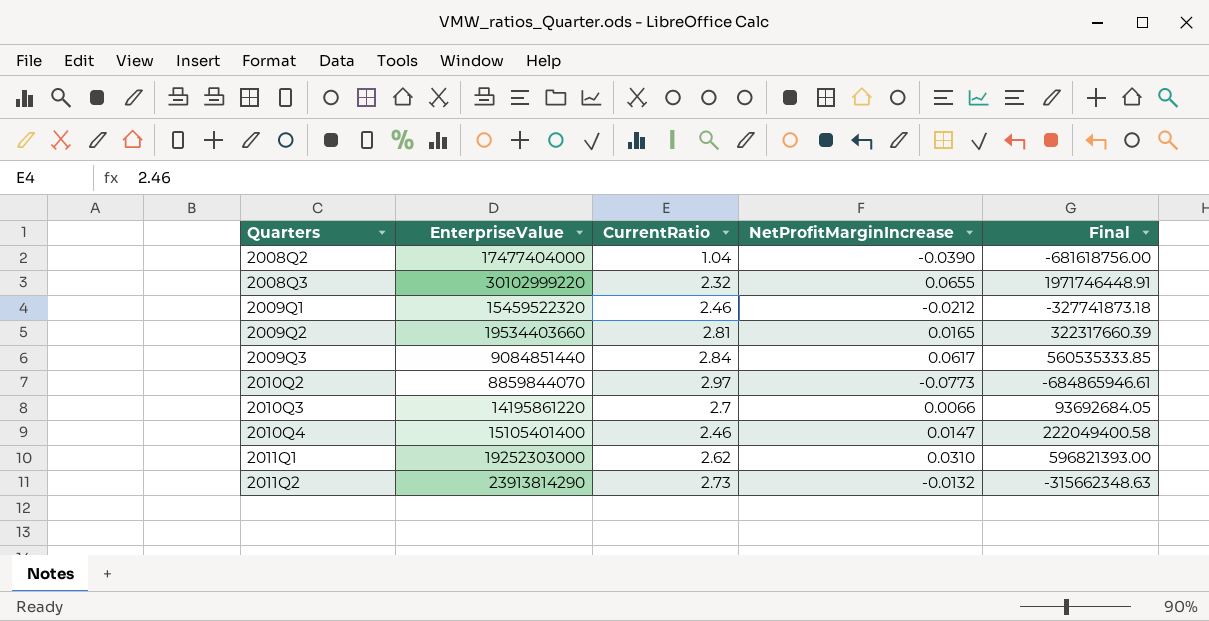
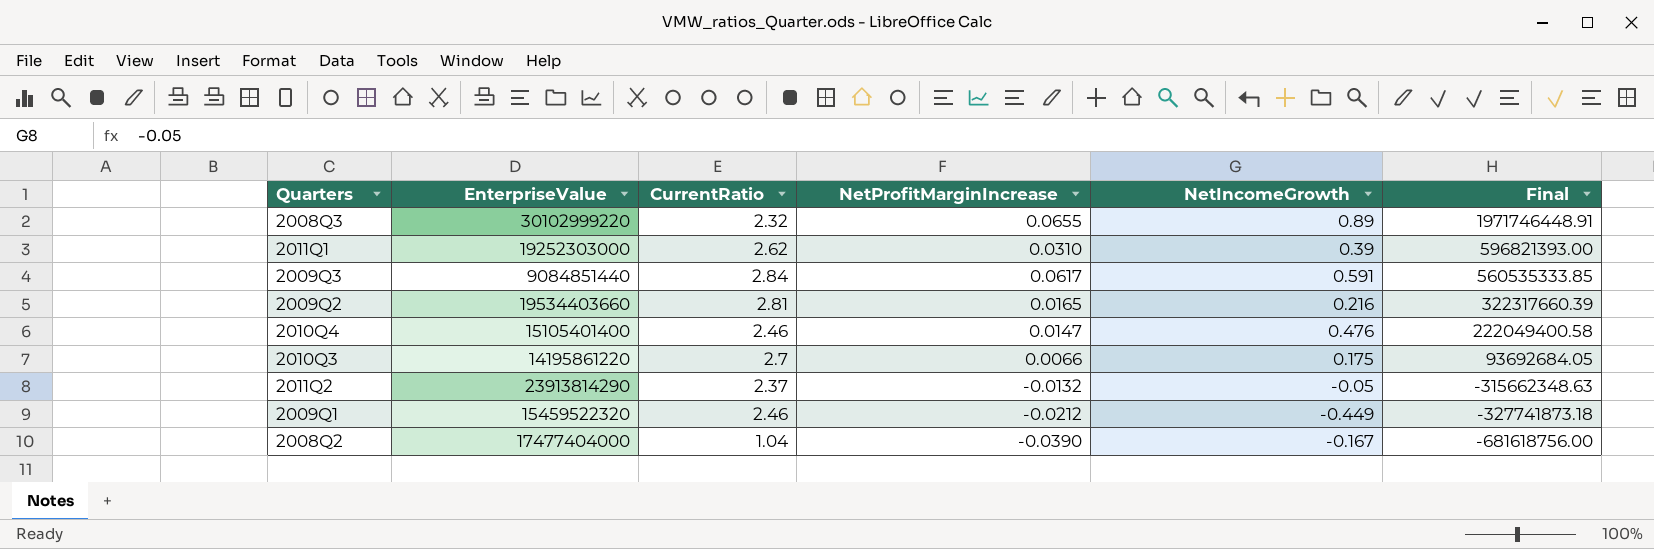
row order: Quarters ascending -> Final descending
column NetIncomeGrowth | position: none -> 5
row 2010Q2: 8859844070 | 2.97 | -0.0773 | -684865946.61 -> none
2011Q2 | CurrentRatio: 2.73 -> 2.37

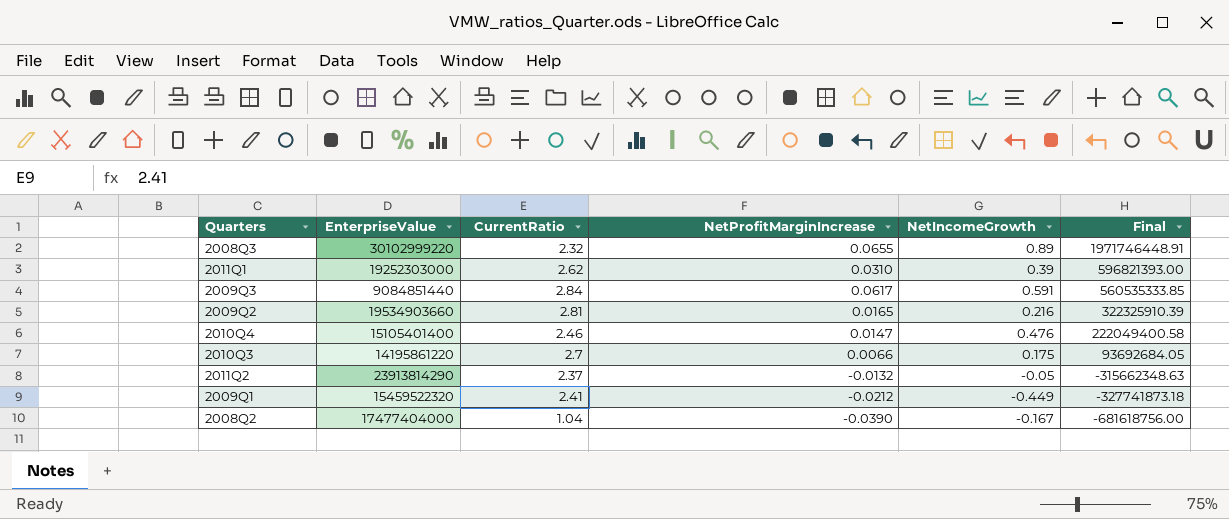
2009Q2 | EnterpriseValue: 19534403660 -> 19534903660
2009Q2 | Final: 322317660.39 -> 322325910.39
2009Q1 | CurrentRatio: 2.46 -> 2.41

